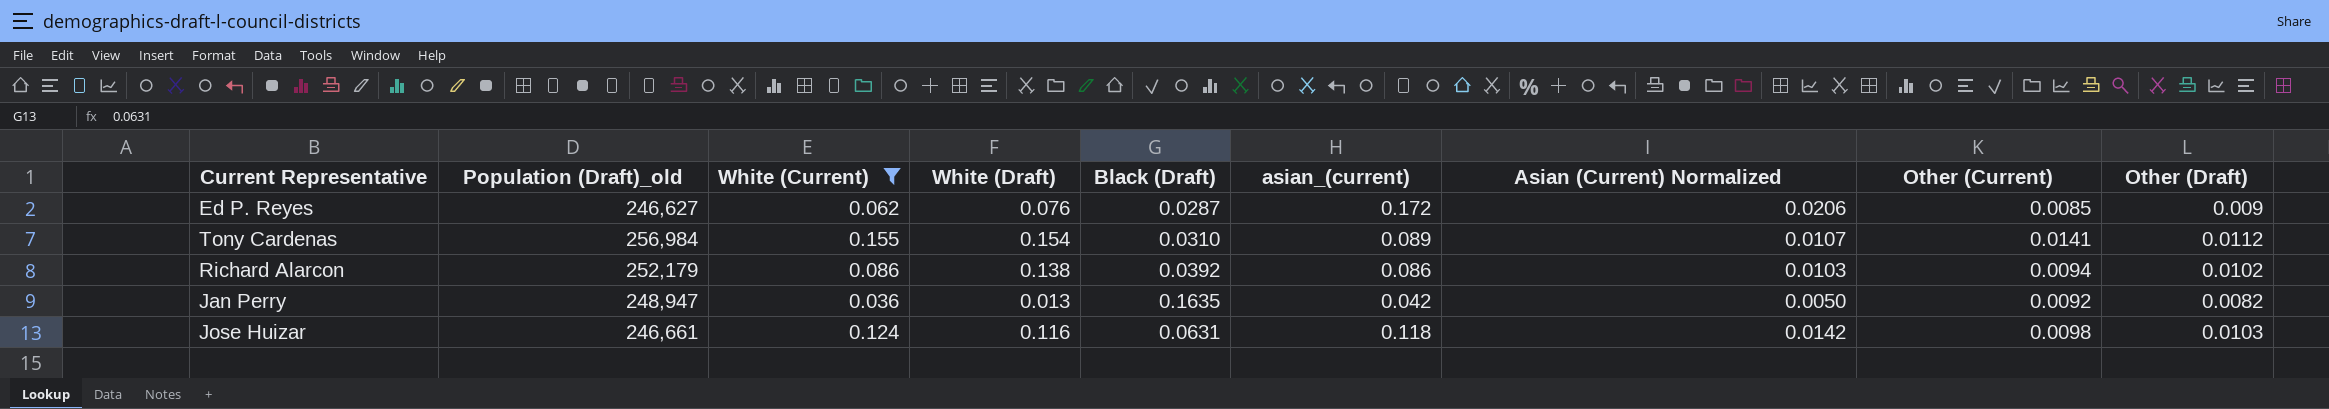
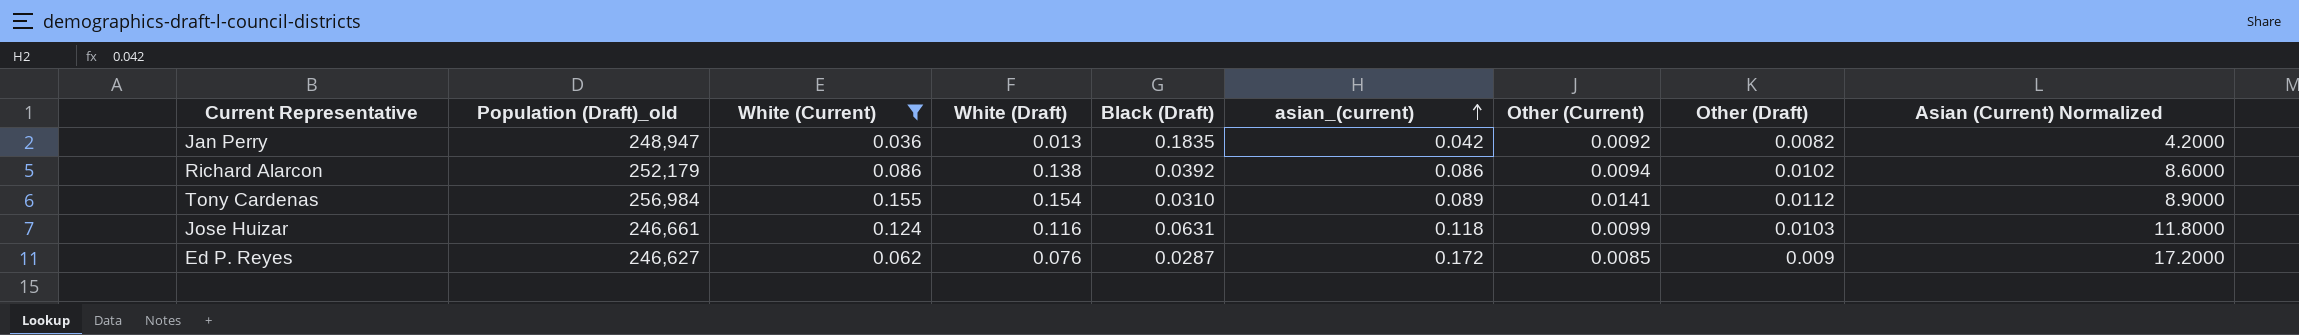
row order: none -> asian_(current) ascending
column Asian (Current) Normalized | formula: [asian_(current)] * 0.12 -> [asian_(current)] * 100
column Asian (Current) Normalized | position: 7 -> 9
Jan Perry | Black (Draft): 0.1635 -> 0.1835
Jose Huizar | Other (Current): 0.0098 -> 0.0099

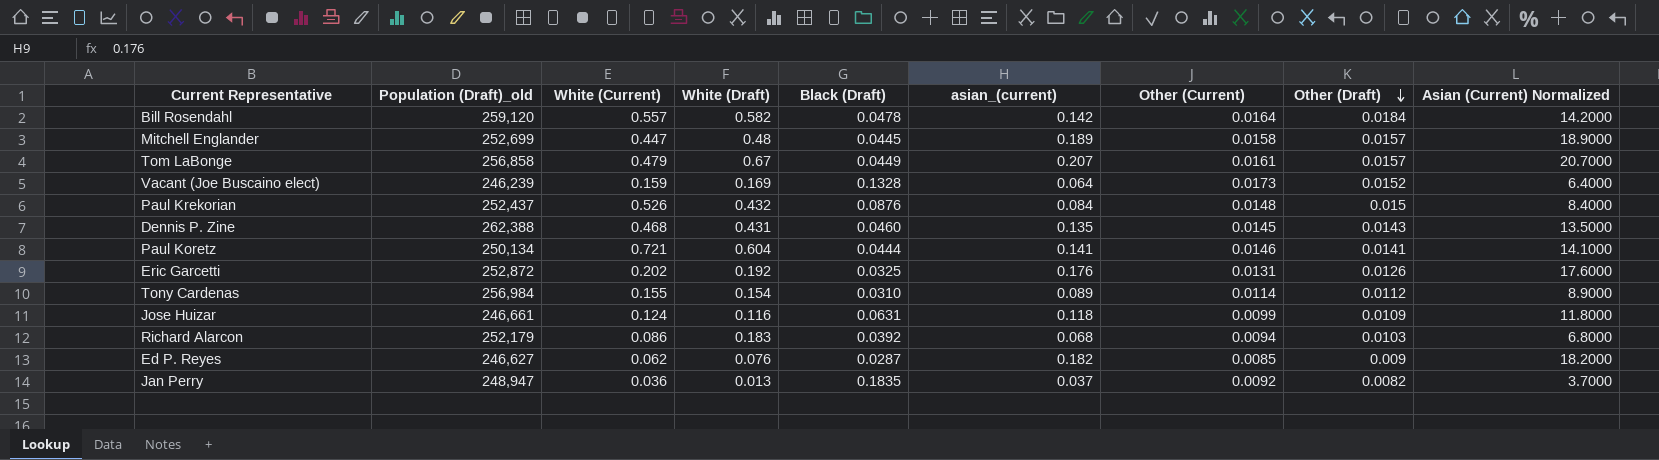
filter: White (Current) <= 0.155 -> none
row order: asian_(current) ascending -> Other (Draft) descending
Tony Cardenas | Other (Current): 0.0141 -> 0.0114
Jose Huizar | Other (Draft): 0.0103 -> 0.0109
Richard Alarcon | White (Draft): 0.138 -> 0.183
Richard Alarcon | asian_(current): 0.086 -> 0.068
Richard Alarcon | Other (Draft): 0.0102 -> 0.0103
Richard Alarcon | Asian (Current) Normalized: 8.6000 -> 6.8000
Ed P. Reyes | asian_(current): 0.172 -> 0.182
Ed P. Reyes | Asian (Current) Normalized: 17.2000 -> 18.2000
Jan Perry | asian_(current): 0.042 -> 0.037
Jan Perry | Asian (Current) Normalized: 4.2000 -> 3.7000

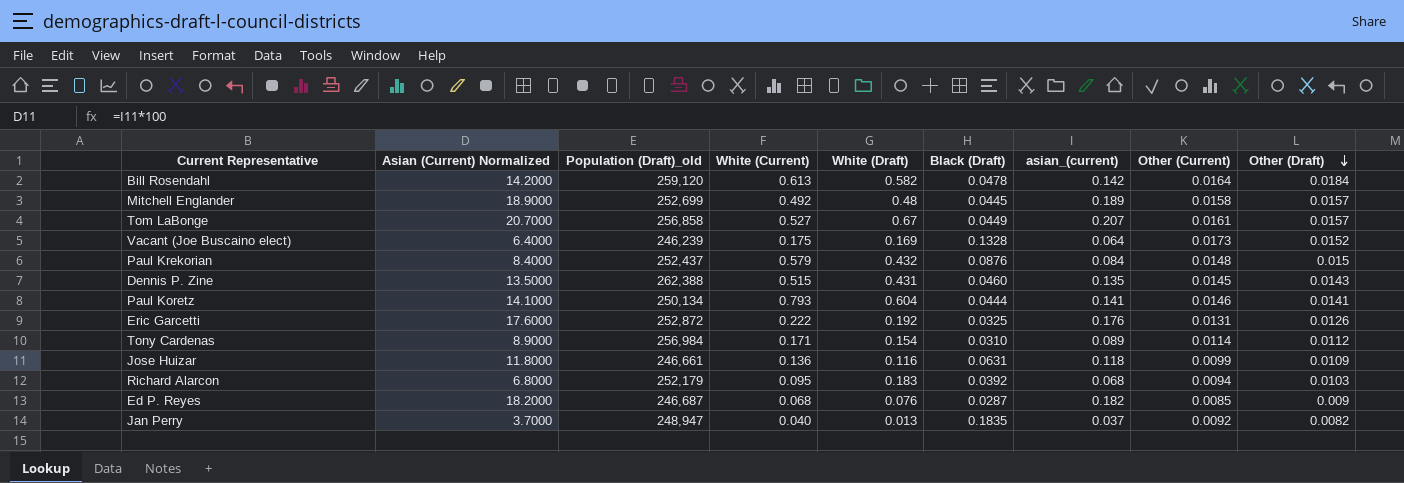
column Asian (Current) Normalized | position: 9 -> 2
Bill Rosendahl | White (Current): 0.557 -> 0.613
Mitchell Englander | White (Current): 0.447 -> 0.492
Tom LaBonge | White (Current): 0.479 -> 0.527
Vacant (Joe Buscaino elect) | White (Current): 0.159 -> 0.175
Paul Krekorian | White (Current): 0.526 -> 0.579
Dennis P. Zine | White (Current): 0.468 -> 0.515
Paul Koretz | White (Current): 0.721 -> 0.793
Eric Garcetti | White (Current): 0.202 -> 0.222
Tony Cardenas | White (Current): 0.155 -> 0.171
Jose Huizar | White (Current): 0.124 -> 0.136
Richard Alarcon | White (Current): 0.086 -> 0.095
Ed P. Reyes | Population (Draft)_old: 246,627 -> 246,687
Ed P. Reyes | White (Current): 0.062 -> 0.068
Jan Perry | White (Current): 0.036 -> 0.040

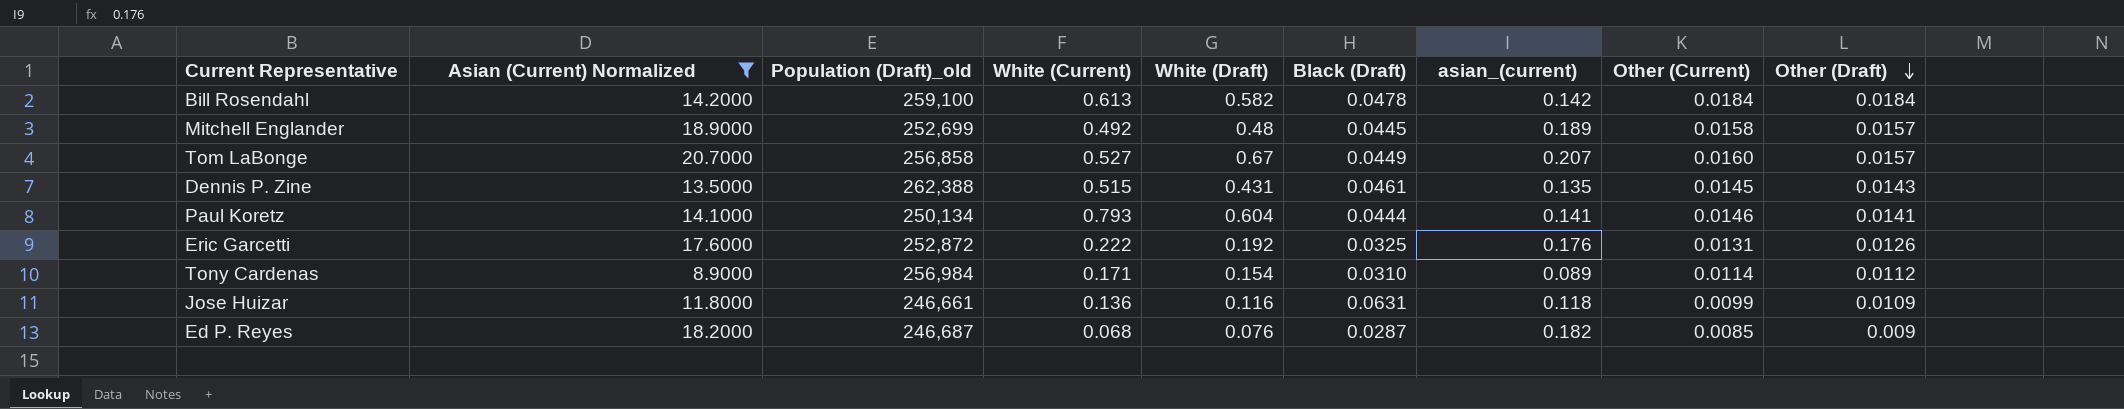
filter: none -> Asian (Current) Normalized >= 8.9000
Bill Rosendahl | Population (Draft)_old: 259,120 -> 259,100
Bill Rosendahl | Other (Current): 0.0164 -> 0.0184
Tom LaBonge | Other (Current): 0.0161 -> 0.0160
Dennis P. Zine | Black (Draft): 0.0460 -> 0.0461

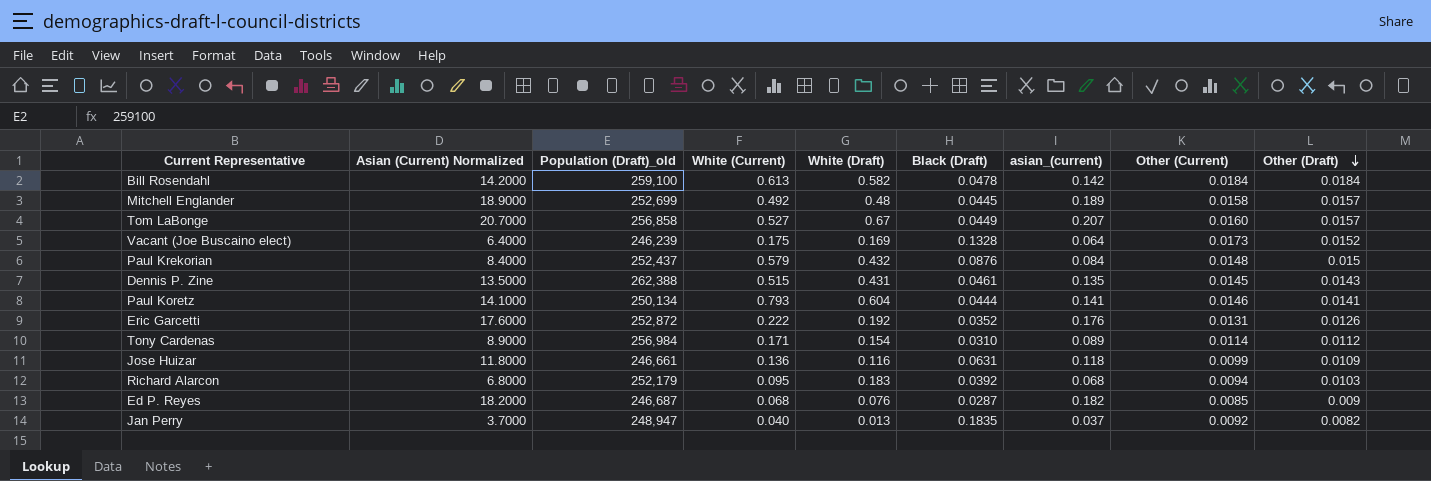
filter: Asian (Current) Normalized >= 8.9000 -> none
Eric Garcetti | Black (Draft): 0.0325 -> 0.0352

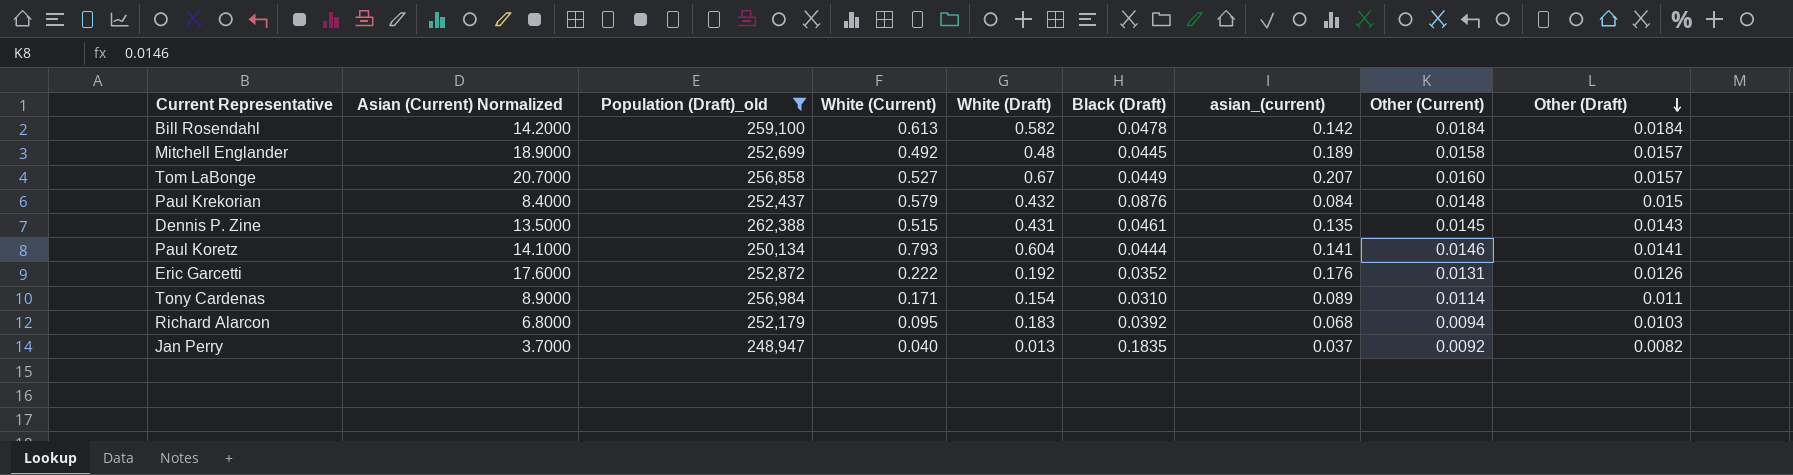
filter: none -> Population (Draft)_old >= 248,947
Tony Cardenas | Other (Draft): 0.0112 -> 0.011

